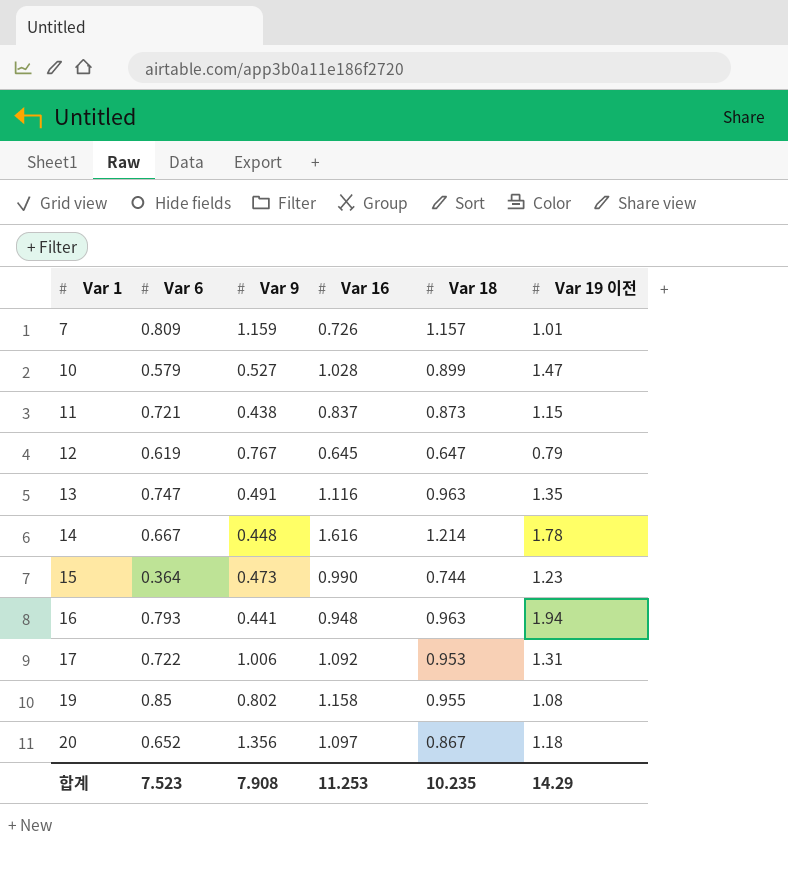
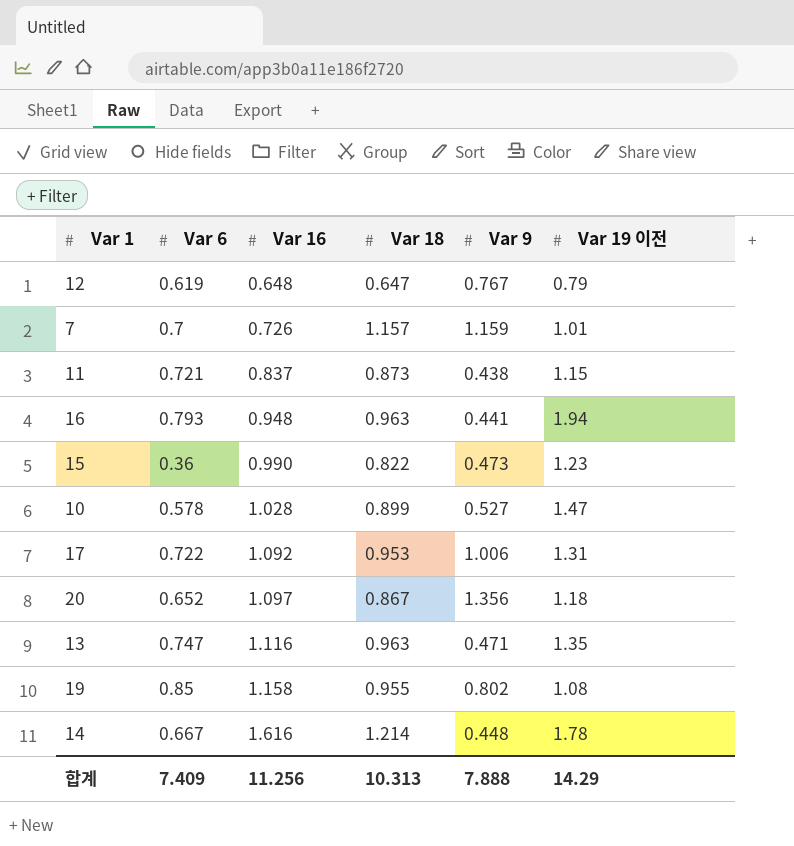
row order: Var 1 ascending -> Var 16 ascending
column Var 9 | position: 3 -> 5
12 | Var 16: 0.645 -> 0.648
7 | Var 6: 0.809 -> 0.7
15 | Var 6: 0.364 -> 0.36
15 | Var 18: 0.744 -> 0.822
10 | Var 6: 0.579 -> 0.578
13 | Var 9: 0.491 -> 0.471
합계 | Var 6: 7.523 -> 7.409
합계 | Var 16: 11.253 -> 11.256
합계 | Var 18: 10.235 -> 10.313
합계 | Var 9: 7.908 -> 7.888

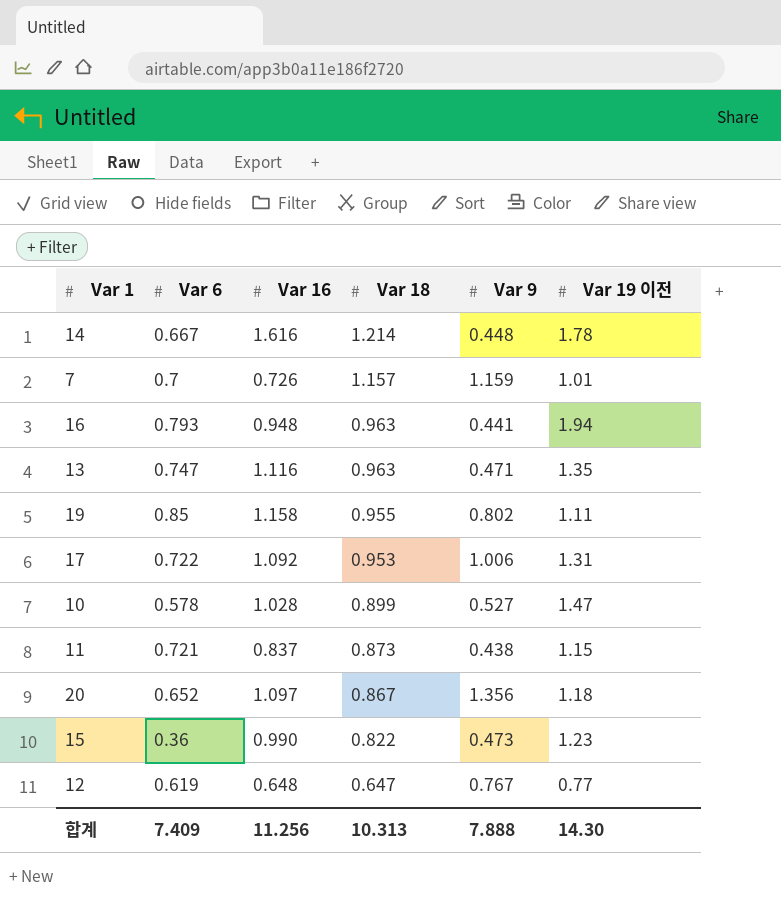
row order: Var 16 ascending -> Var 18 descending
19 | Var 19 이전: 1.08 -> 1.11
12 | Var 19 이전: 0.79 -> 0.77
합계 | Var 19 이전: 14.29 -> 14.30

